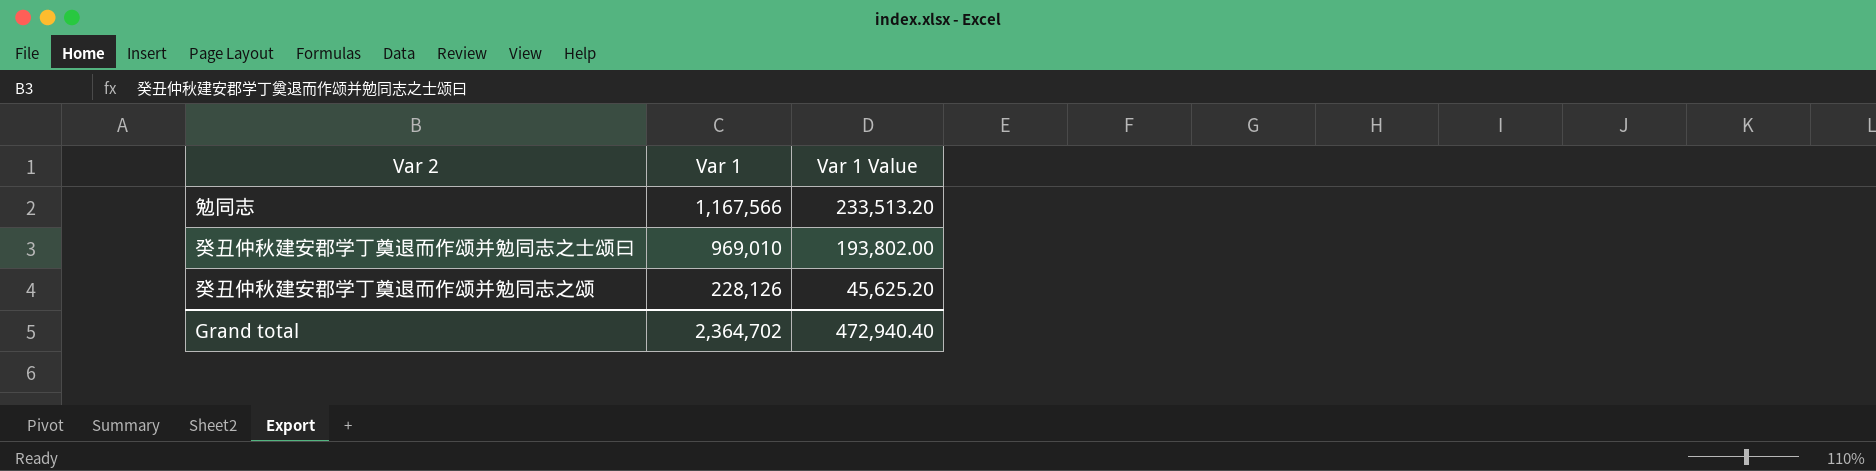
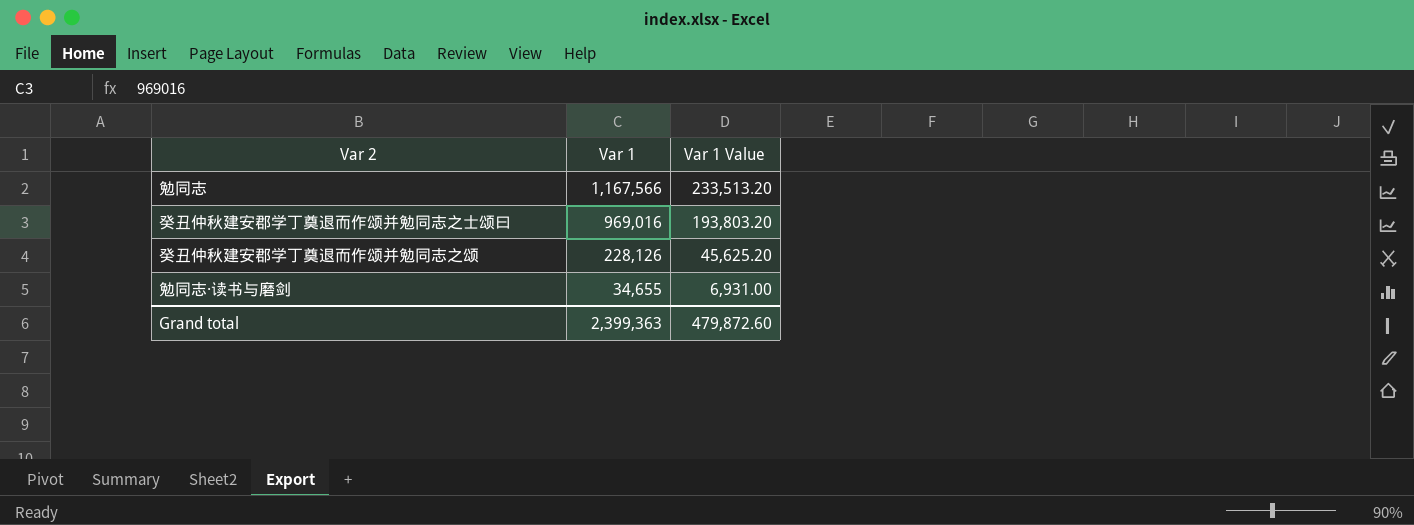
癸丑仲秋建安郡学丁奠退而作颂并勉同志之士颂曰 | Var 1: 969,010 -> 969,016
癸丑仲秋建安郡学丁奠退而作颂并勉同志之士颂曰 | Var 1 Value: 193,802.00 -> 193,803.20
row 勉同志·读书与磨剑: none -> 34,655 | 6,931.00
Grand total | Var 1: 2,364,702 -> 2,399,363
Grand total | Var 1 Value: 472,940.40 -> 479,872.60

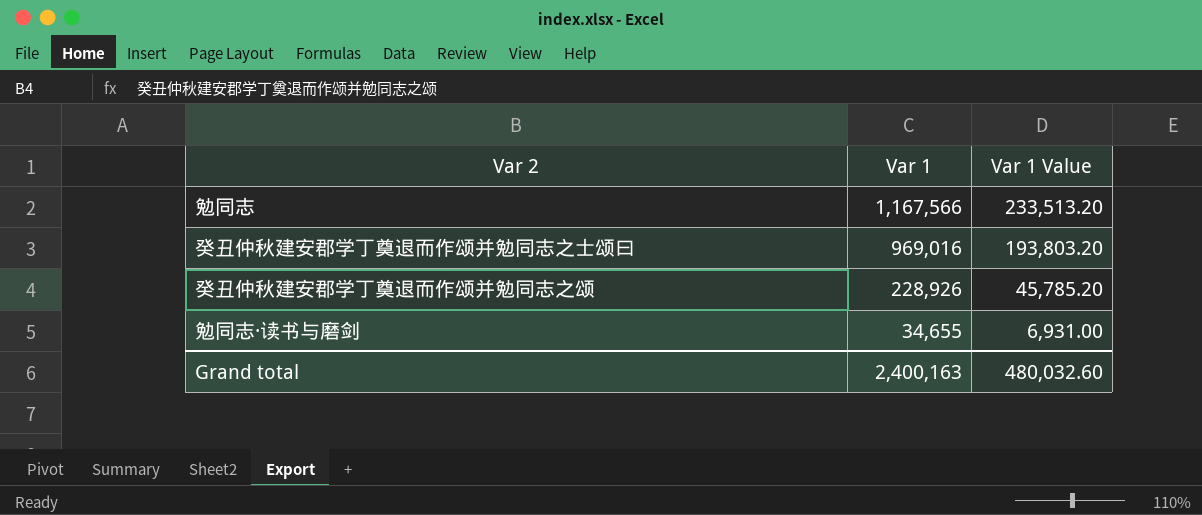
癸丑仲秋建安郡学丁奠退而作颂并勉同志之颂 | Var 1: 228,126 -> 228,926
癸丑仲秋建安郡学丁奠退而作颂并勉同志之颂 | Var 1 Value: 45,625.20 -> 45,785.20
Grand total | Var 1: 2,399,363 -> 2,400,163
Grand total | Var 1 Value: 479,872.60 -> 480,032.60

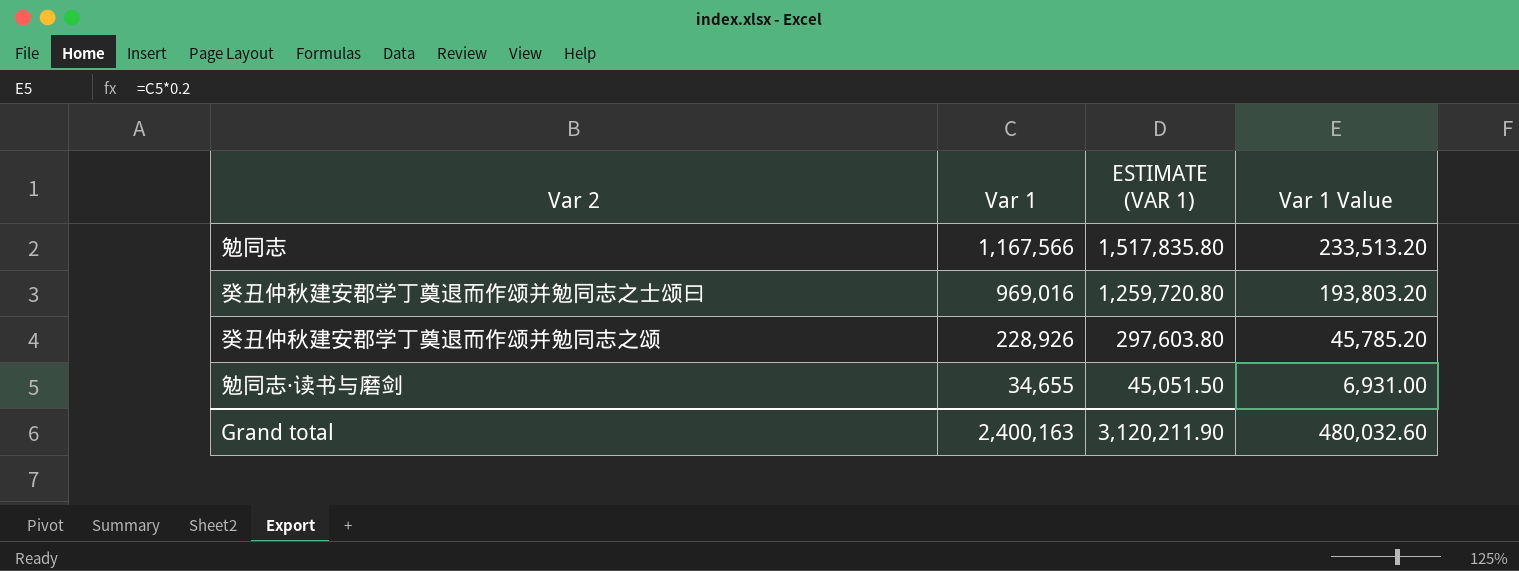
column ESTIMATE (VAR 1) | formula: none -> [Var 1] * 1.3

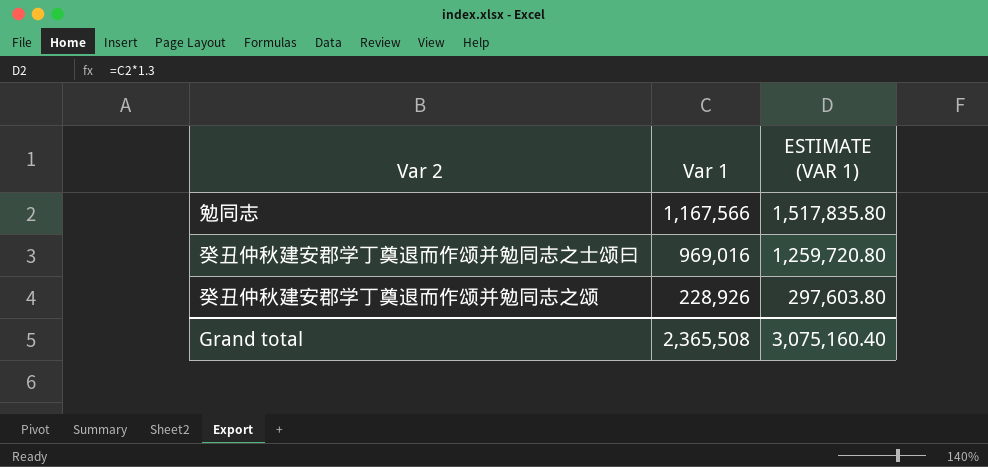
column Var 1 Value | formula: [Var 1] * 0.2 -> none
row 勉同志·读书与磨剑: 34,655 | 45,051.50 | 6,931.00 -> none
Grand total | Var 1: 2,400,163 -> 2,365,508
Grand total | ESTIMATE (VAR 1): 3,120,211.90 -> 3,075,160.40

